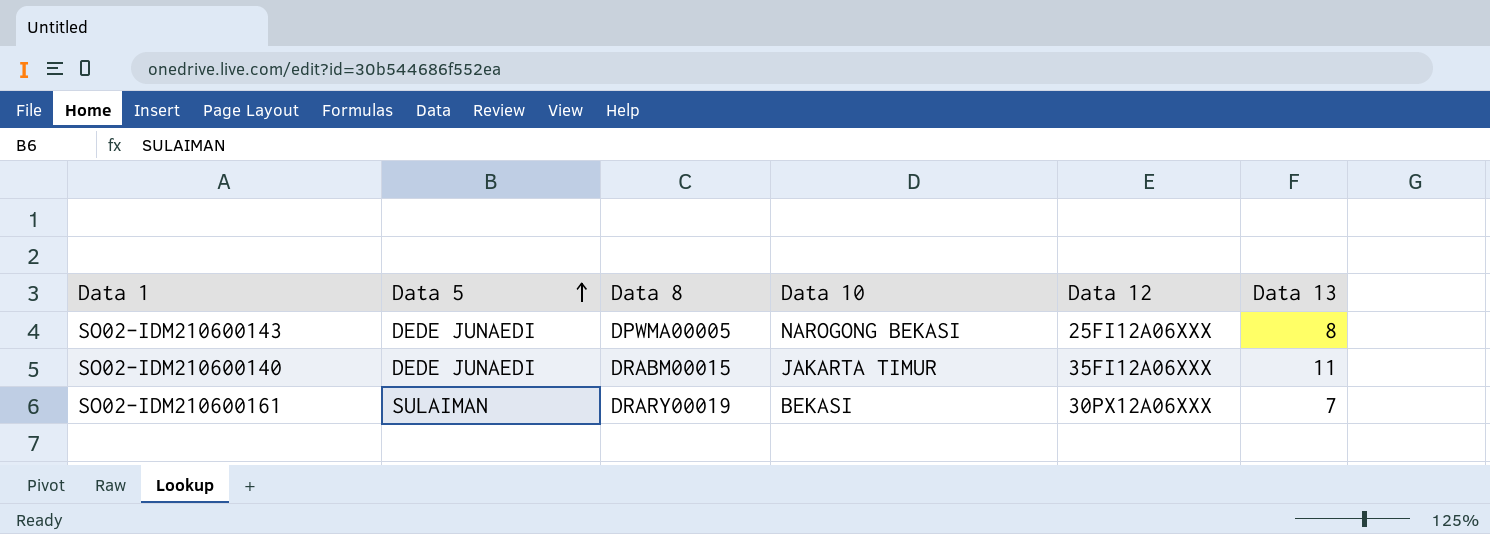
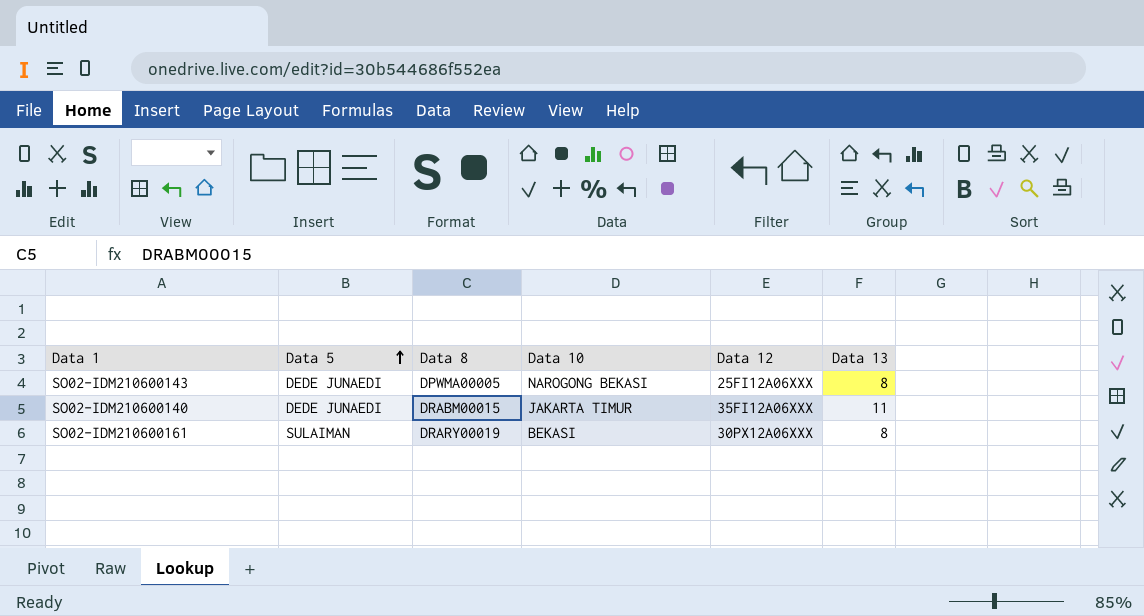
SO02-IDM210600161 | Data 13: 7 -> 8

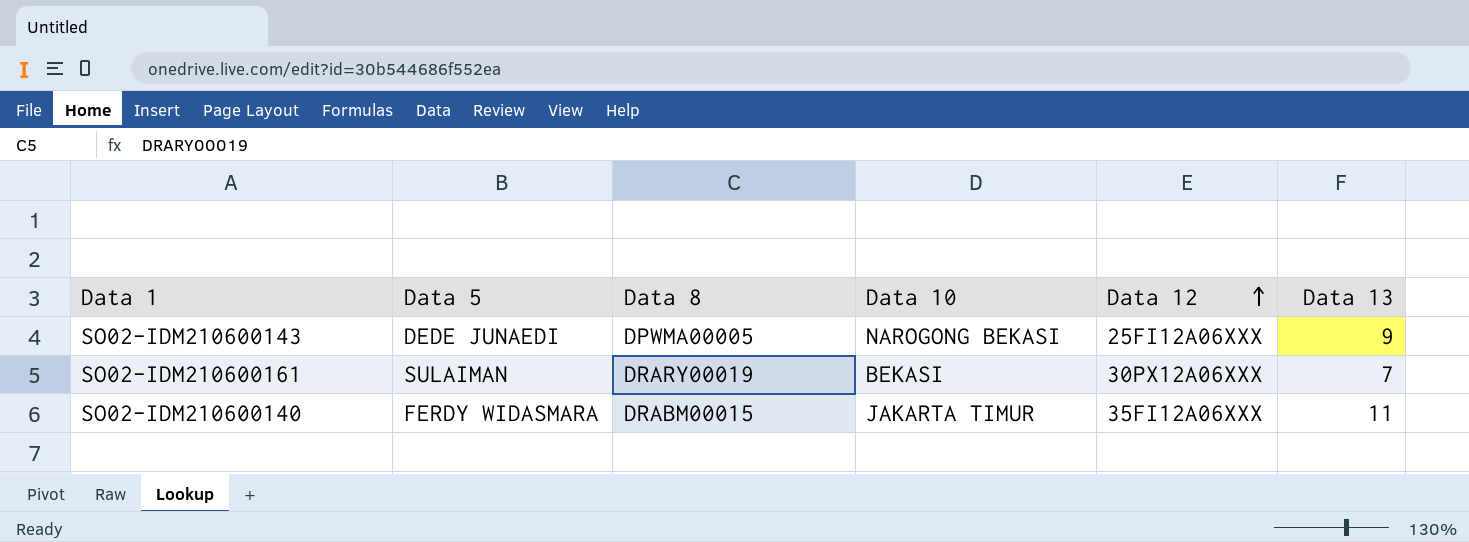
row order: Data 5 ascending -> Data 12 ascending
SO02-IDM210600143 | Data 13: 8 -> 9
SO02-IDM210600161 | Data 13: 8 -> 7
SO02-IDM210600140 | Data 5: DEDE JUNAEDI -> FERDY WIDASMARA

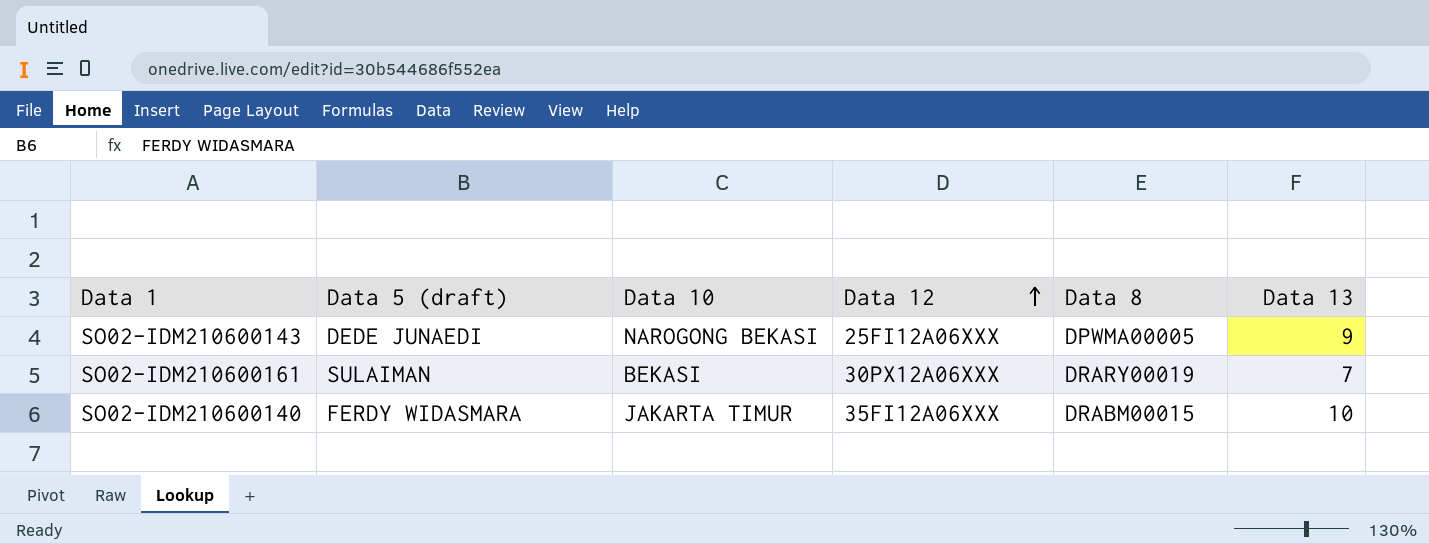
column name: Data 5 -> Data 5 (draft)
column Data 8 | position: 3 -> 5
SO02-IDM210600140 | Data 13: 11 -> 10

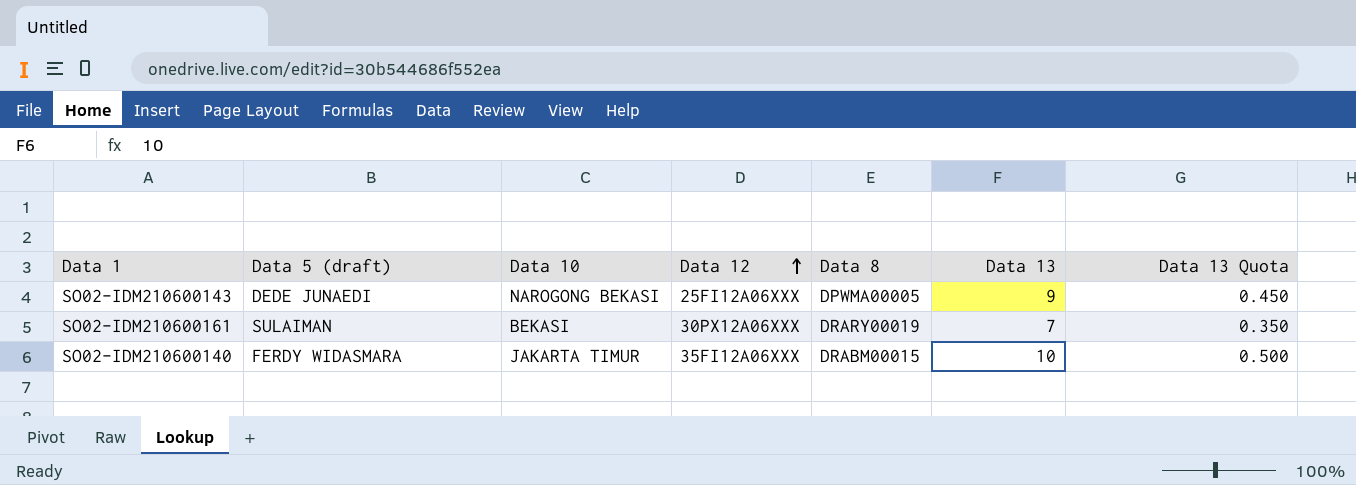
column Data 13 Quota | formula: none -> [Data 13] * 0.05

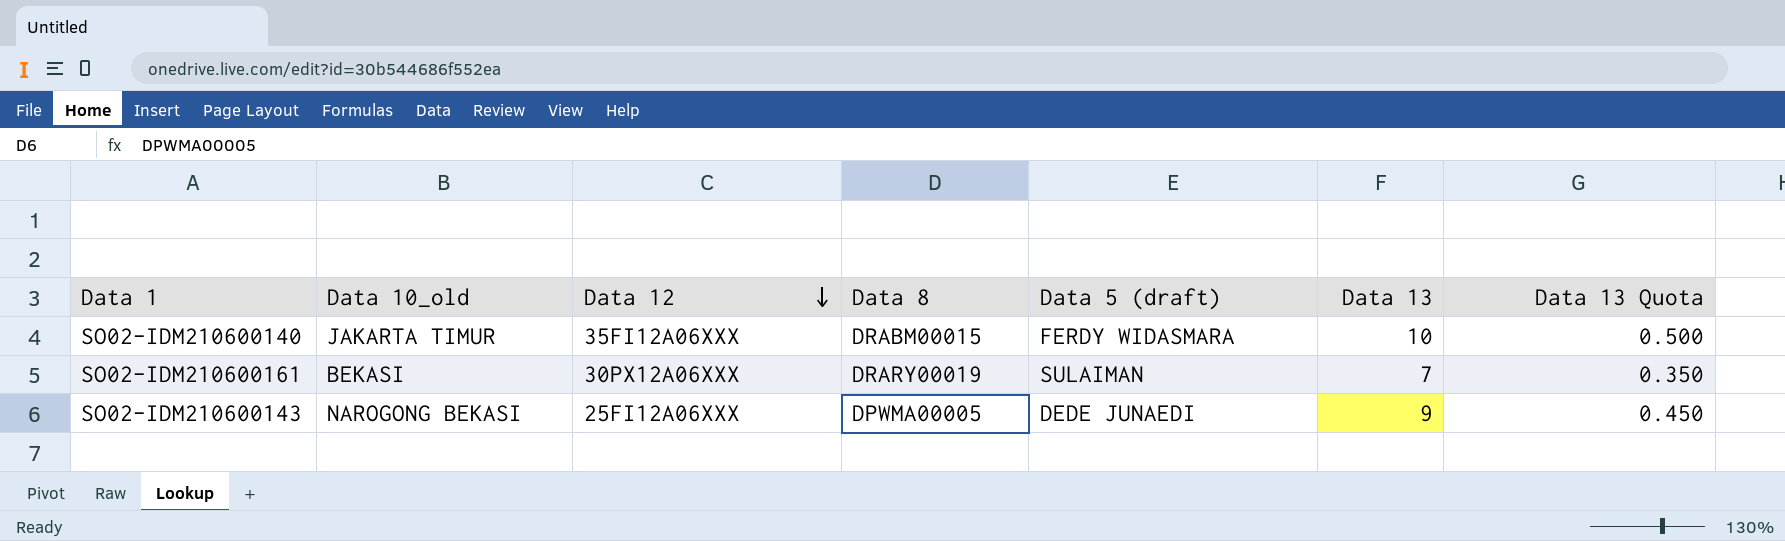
row order: Data 12 ascending -> Data 12 descending
column name: Data 10 -> Data 10_old
column Data 5 (draft) | position: 2 -> 5

